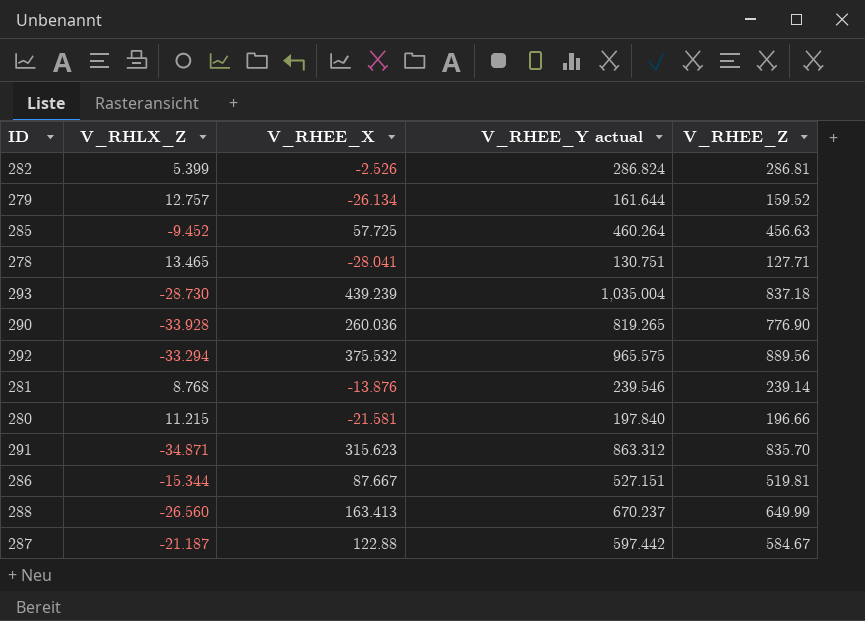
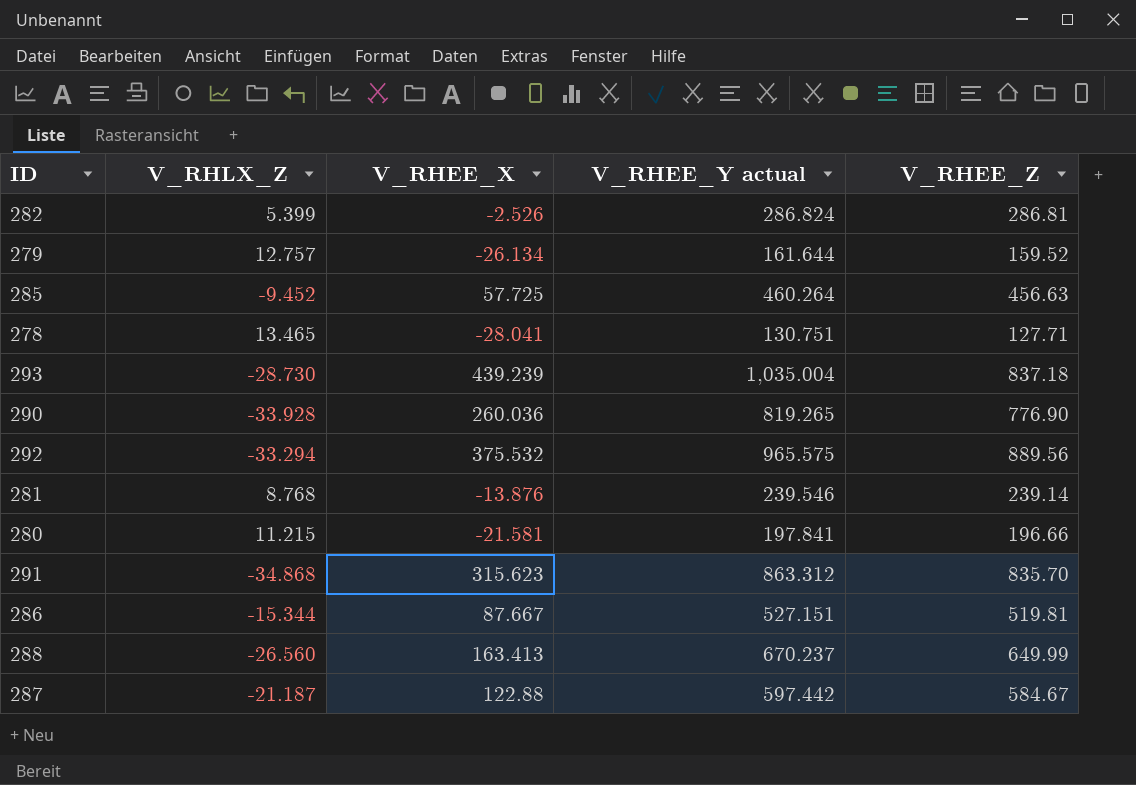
280 | V_RHEE_Y actual: 197.840 -> 197.841
291 | V_RHLX_Z: -34.871 -> -34.868

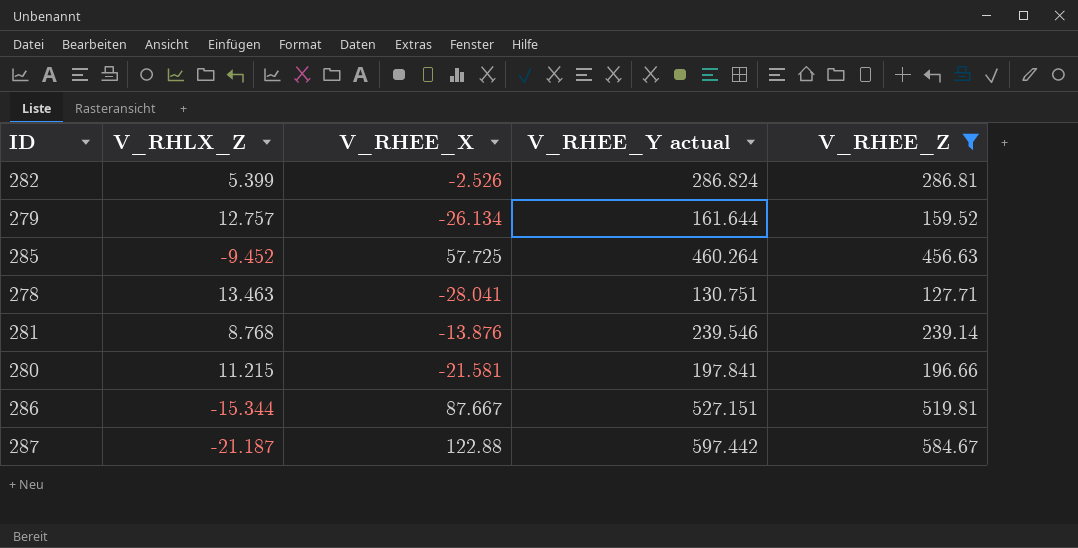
filter: none -> V_RHEE_Z <= 584.67
278 | V_RHLX_Z: 13.465 -> 13.463

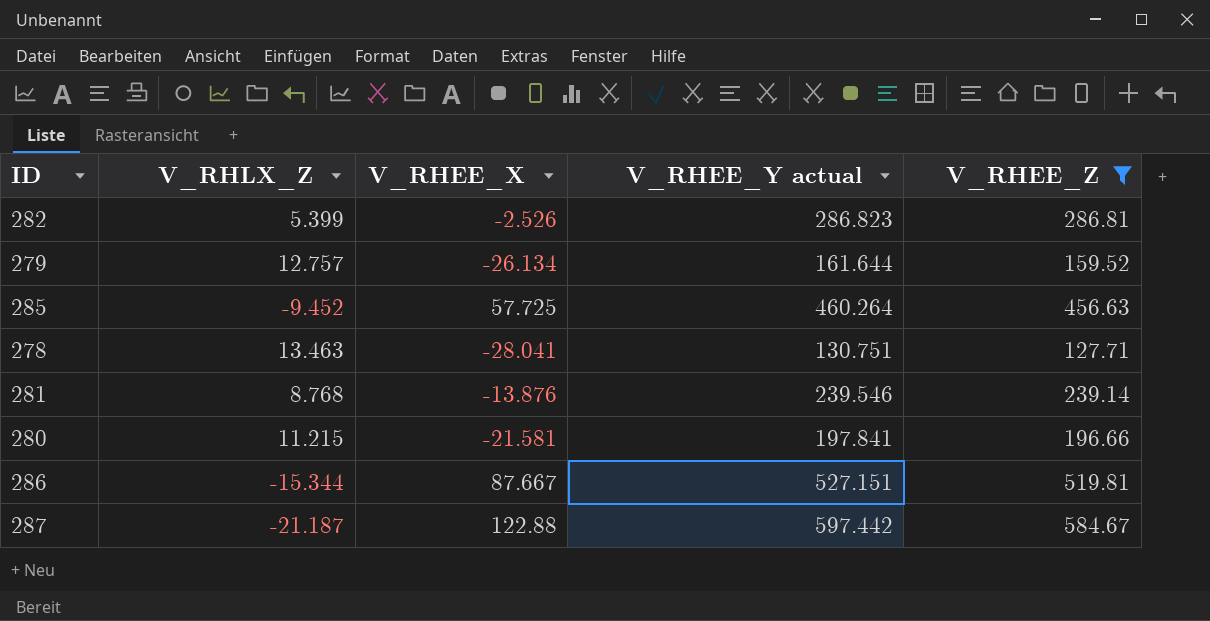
282 | V_RHEE_Y actual: 286.824 -> 286.823

